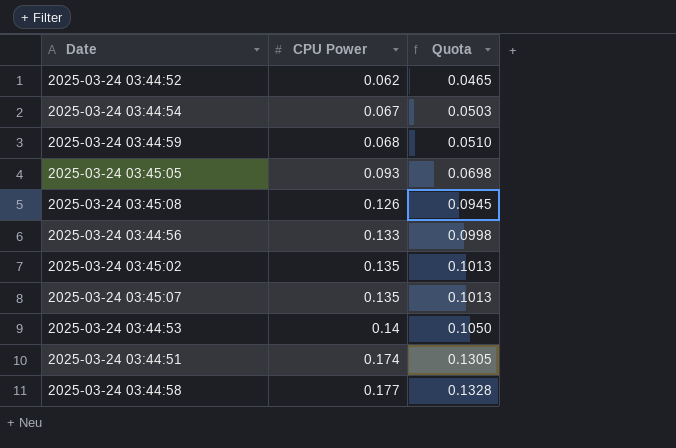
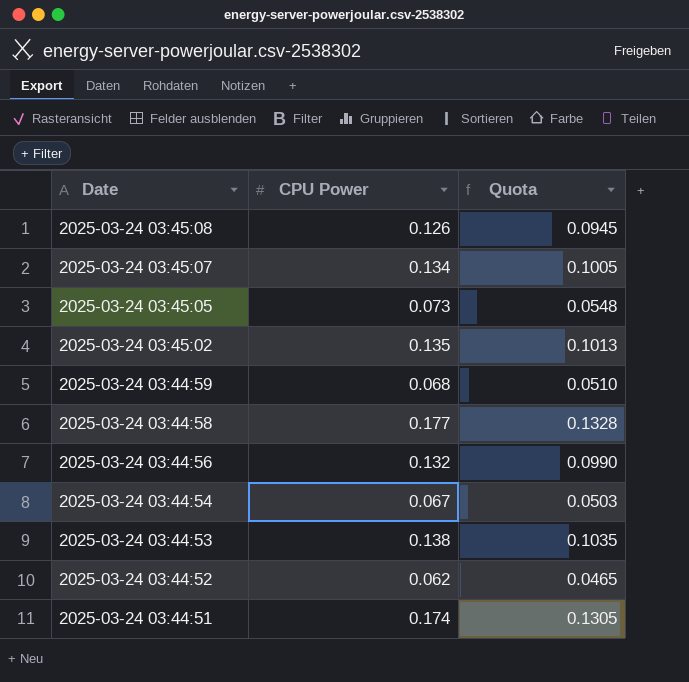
row order: CPU Power ascending -> Date descending
2025-03-24 03:45:07 | CPU Power: 0.135 -> 0.134
2025-03-24 03:45:07 | Quota: 0.1013 -> 0.1005
2025-03-24 03:45:05 | CPU Power: 0.093 -> 0.073
2025-03-24 03:45:05 | Quota: 0.0698 -> 0.0548
2025-03-24 03:44:56 | CPU Power: 0.133 -> 0.132
2025-03-24 03:44:56 | Quota: 0.0998 -> 0.0990
2025-03-24 03:44:53 | CPU Power: 0.14 -> 0.138
2025-03-24 03:44:53 | Quota: 0.1050 -> 0.1035

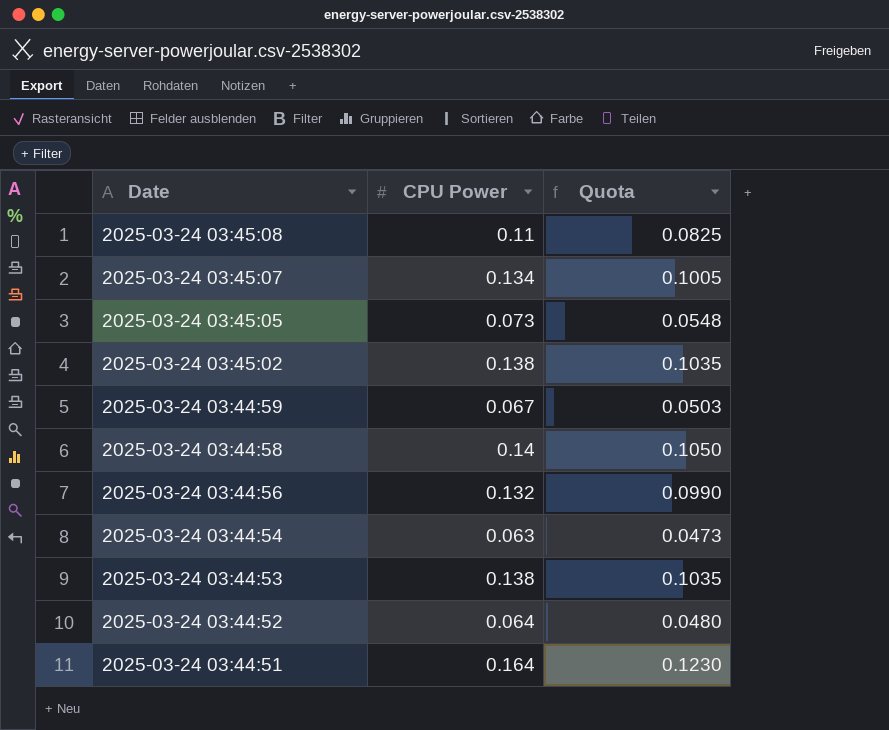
2025-03-24 03:45:08 | CPU Power: 0.126 -> 0.11
2025-03-24 03:45:08 | Quota: 0.0945 -> 0.0825
2025-03-24 03:45:02 | CPU Power: 0.135 -> 0.138
2025-03-24 03:45:02 | Quota: 0.1013 -> 0.1035
2025-03-24 03:44:59 | CPU Power: 0.068 -> 0.067
2025-03-24 03:44:59 | Quota: 0.0510 -> 0.0503
2025-03-24 03:44:58 | CPU Power: 0.177 -> 0.14
2025-03-24 03:44:58 | Quota: 0.1328 -> 0.1050
2025-03-24 03:44:54 | CPU Power: 0.067 -> 0.063
2025-03-24 03:44:54 | Quota: 0.0503 -> 0.0473
2025-03-24 03:44:52 | CPU Power: 0.062 -> 0.064
2025-03-24 03:44:52 | Quota: 0.0465 -> 0.0480
2025-03-24 03:44:51 | CPU Power: 0.174 -> 0.164
2025-03-24 03:44:51 | Quota: 0.1305 -> 0.1230

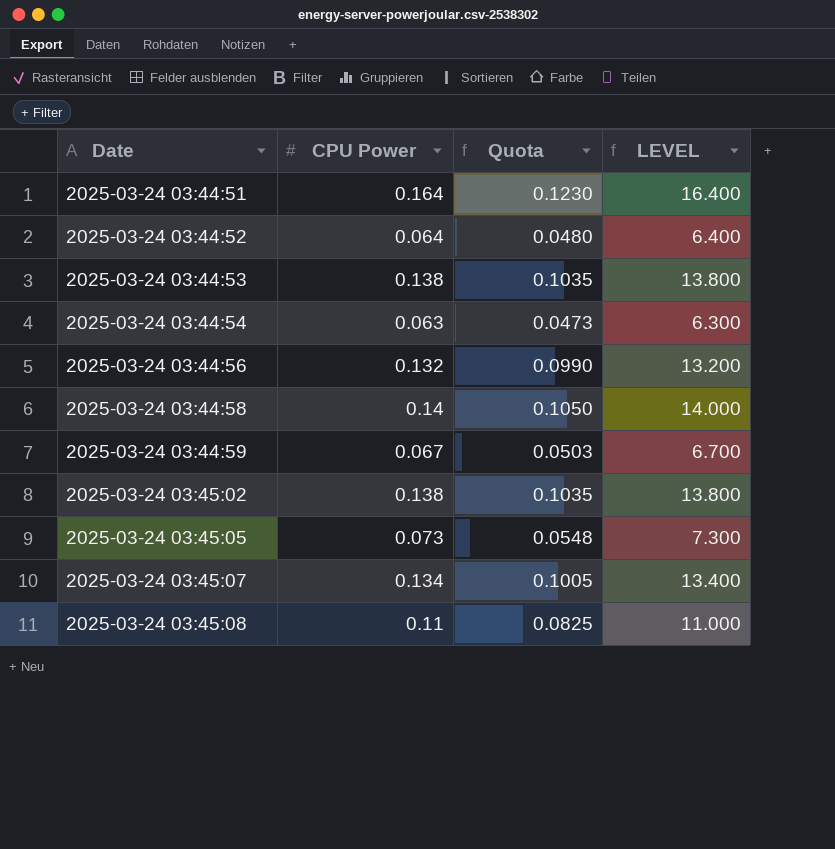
row order: Date descending -> Date ascending
column LEVEL | formula: none -> [CPU Power] * 100

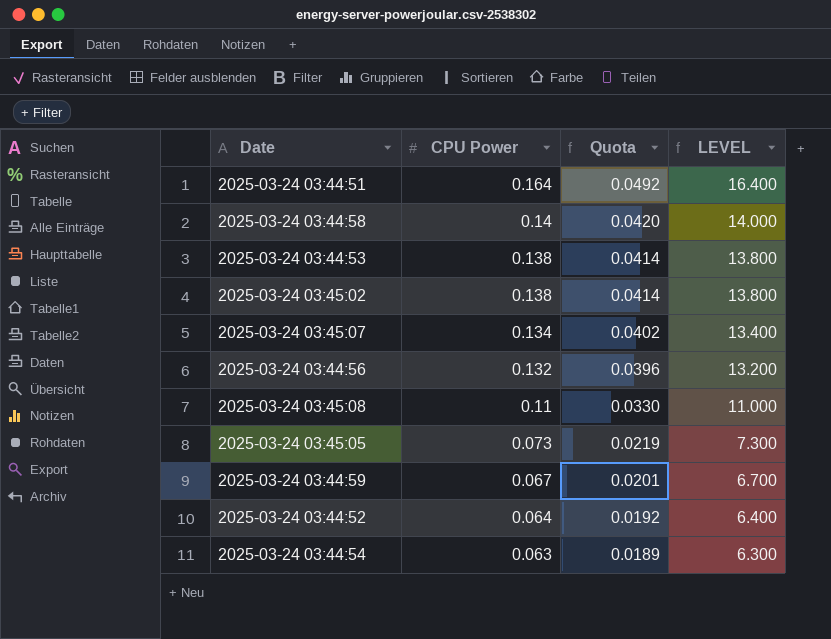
row order: Date ascending -> CPU Power descending
column Quota | formula: [CPU Power] * 0.75 -> [CPU Power] * 0.3

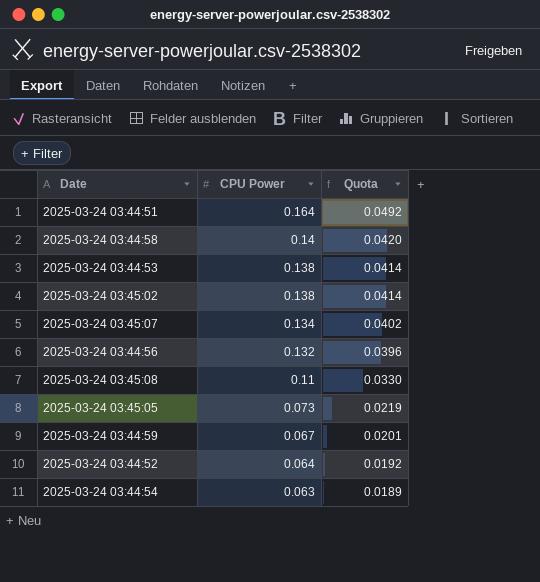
column LEVEL | formula: [CPU Power] * 100 -> none

